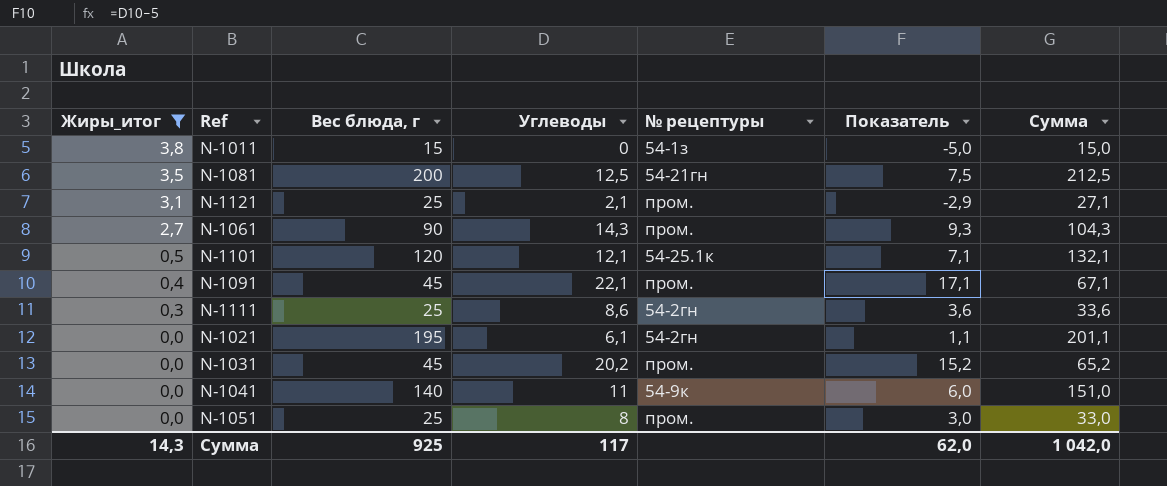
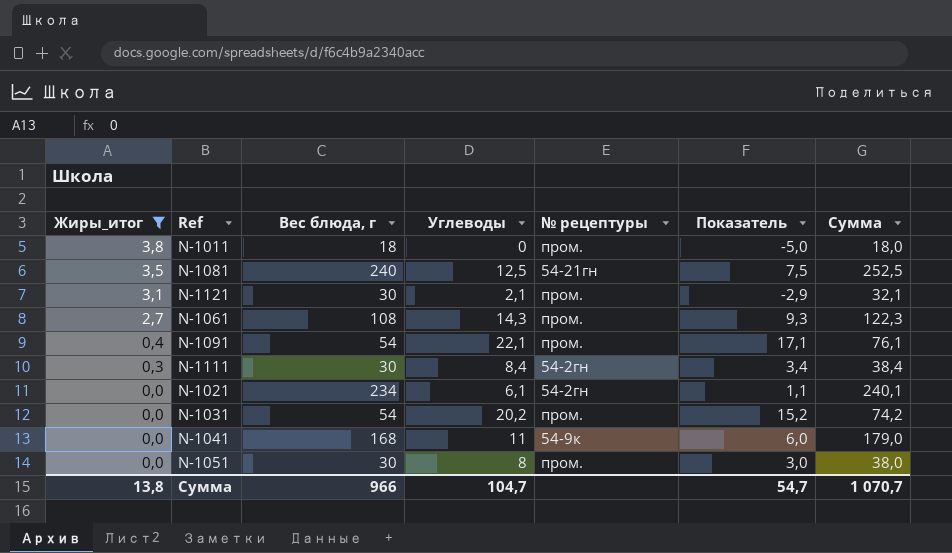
row N-1101: 0,5 | 120 | 12,1 | 54-25.1к | 7,1 | 132,1 -> none
N-1011 | Вес блюда, г: 15 -> 18
N-1011 | № рецептуры: 54-1з -> пром.
N-1011 | Сумма: 15,0 -> 18,0
N-1081 | Вес блюда, г: 200 -> 240
N-1081 | Сумма: 212,5 -> 252,5
N-1121 | Вес блюда, г: 25 -> 30
N-1121 | Сумма: 27,1 -> 32,1
N-1061 | Вес блюда, г: 90 -> 108
N-1061 | Сумма: 104,3 -> 122,3
N-1091 | Вес блюда, г: 45 -> 54
N-1091 | Сумма: 67,1 -> 76,1
N-1111 | Вес блюда, г: 25 -> 30
N-1111 | Углеводы: 8,6 -> 8,4
N-1111 | Показатель: 3,6 -> 3,4
N-1111 | Сумма: 33,6 -> 38,4
N-1021 | Вес блюда, г: 195 -> 234
N-1021 | Сумма: 201,1 -> 240,1
N-1031 | Вес блюда, г: 45 -> 54
N-1031 | Сумма: 65,2 -> 74,2
N-1041 | Вес блюда, г: 140 -> 168
N-1041 | Сумма: 151,0 -> 179,0
N-1051 | Вес блюда, г: 25 -> 30
N-1051 | Сумма: 33,0 -> 38,0
Сумма | Жиры_итог: 14,3 -> 13,8
Сумма | Вес блюда, г: 925 -> 966
Сумма | Углеводы: 117 -> 104,7
Сумма | Показатель: 62,0 -> 54,7
Сумма | Сумма: 1 042,0 -> 1 070,7

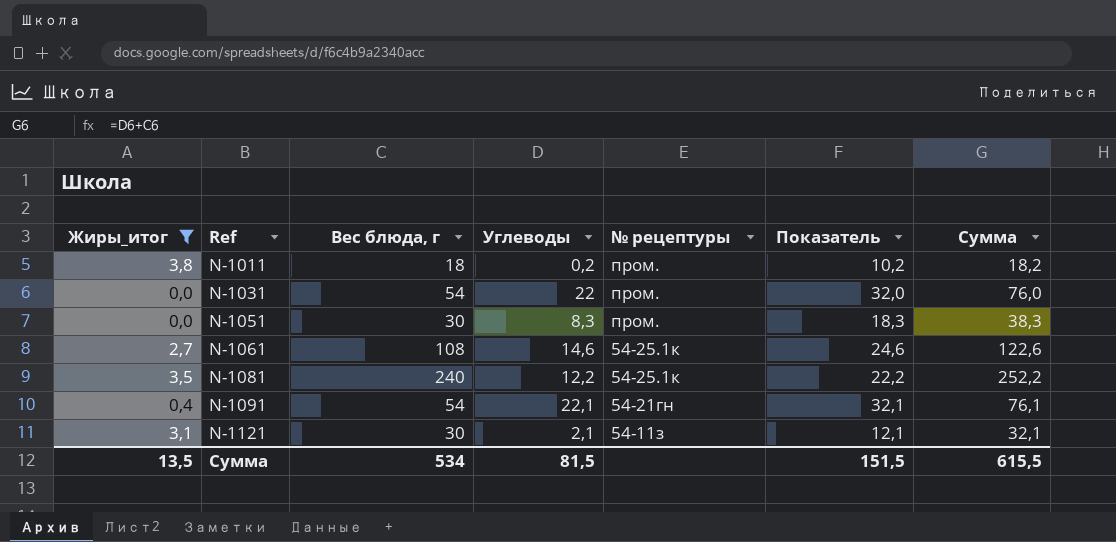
row order: Жиры_итог descending -> Ref ascending
column Показатель | formula: [Углеводы] - 5 -> [Углеводы] + 10
row N-1111: 0,3 | 30 | 8,4 | 54-2гн | 3,4 | 38,4 -> none
row N-1021: 0,0 | 234 | 6,1 | 54-2гн | 1,1 | 240,1 -> none
row N-1041: 0,0 | 168 | 11 | 54-9к | 6,0 | 179,0 -> none
N-1011 | Углеводы: 0 -> 0,2
N-1011 | Сумма: 18,0 -> 18,2
N-1031 | Углеводы: 20,2 -> 22
N-1031 | Сумма: 74,2 -> 76,0
N-1051 | Углеводы: 8 -> 8,3
N-1051 | Сумма: 38,0 -> 38,3
N-1061 | Углеводы: 14,3 -> 14,6
N-1061 | № рецептуры: пром. -> 54-25.1к
N-1061 | Сумма: 122,3 -> 122,6
N-1081 | Углеводы: 12,5 -> 12,2
N-1081 | № рецептуры: 54-21гн -> 54-25.1к
N-1081 | Сумма: 252,5 -> 252,2
N-1091 | № рецептуры: пром. -> 54-21гн
N-1121 | № рецептуры: пром. -> 54-11з
Сумма | Жиры_итог: 13,8 -> 13,5
Сумма | Вес блюда, г: 966 -> 534
Сумма | Углеводы: 104,7 -> 81,5
Сумма | Показатель: 54,7 -> 151,5
Сумма | Сумма: 1 070,7 -> 615,5

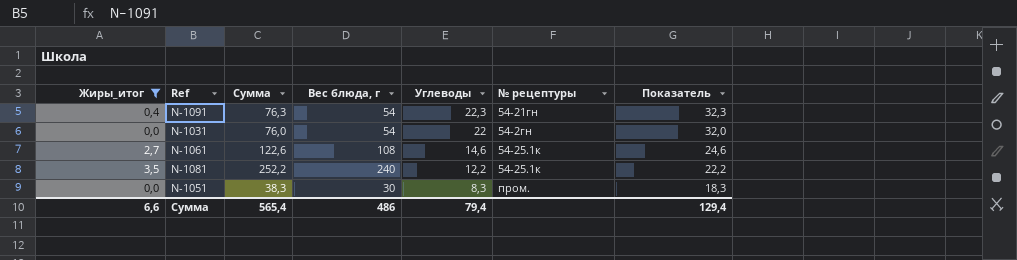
row order: Ref ascending -> Углеводы descending
column Сумма | position: 7 -> 3
row N-1011: 3,8 | 18 | 0,2 | пром. | 10,2 | 18,2 -> none
row N-1121: 3,1 | 30 | 2,1 | 54-11з | 12,1 | 32,1 -> none
N-1091 | Сумма: 76,1 -> 76,3
N-1091 | Углеводы: 22,1 -> 22,3
N-1091 | Показатель: 32,1 -> 32,3
N-1031 | № рецептуры: пром. -> 54-2гн
Сумма | Жиры_итог: 13,5 -> 6,6
Сумма | Сумма: 615,5 -> 565,4
Сумма | Вес блюда, г: 534 -> 486
Сумма | Углеводы: 81,5 -> 79,4
Сумма | Показатель: 151,5 -> 129,4

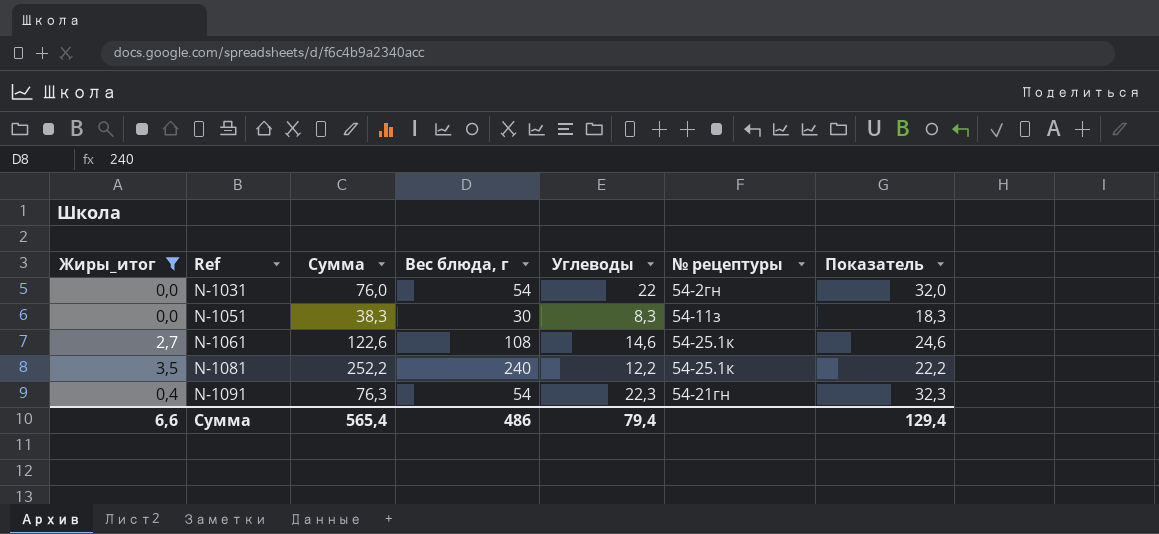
row order: Углеводы descending -> Ref ascending
N-1051 | № рецептуры: пром. -> 54-11з

